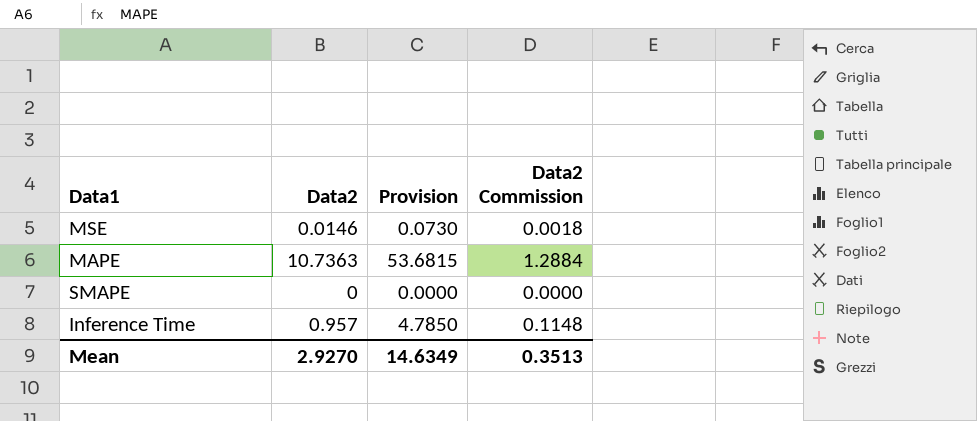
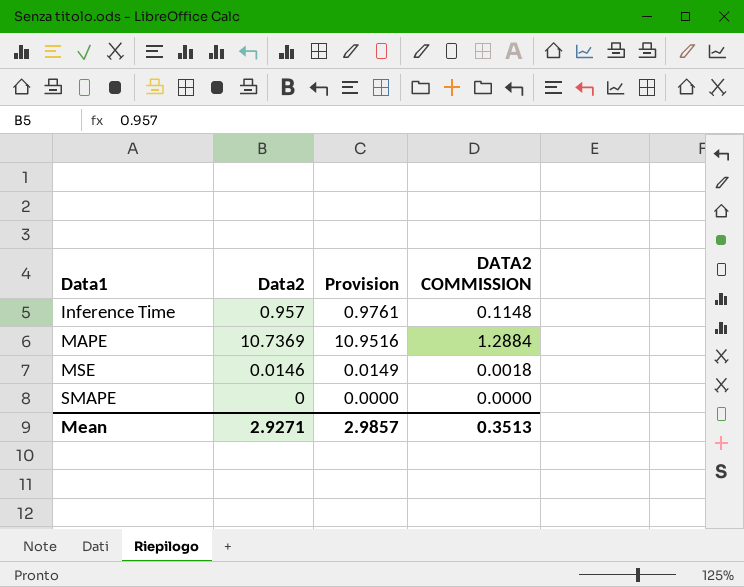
row order: none -> Data1 ascending
column Provision | formula: [Data2] * 5 -> [Data2] * 1.02
column name: Data2 Commission -> DATA2 COMMISSION
MAPE | Data2: 10.7363 -> 10.7369
Mean | Data2: 2.9270 -> 2.9271
Mean | Provision: 14.6349 -> 2.9857

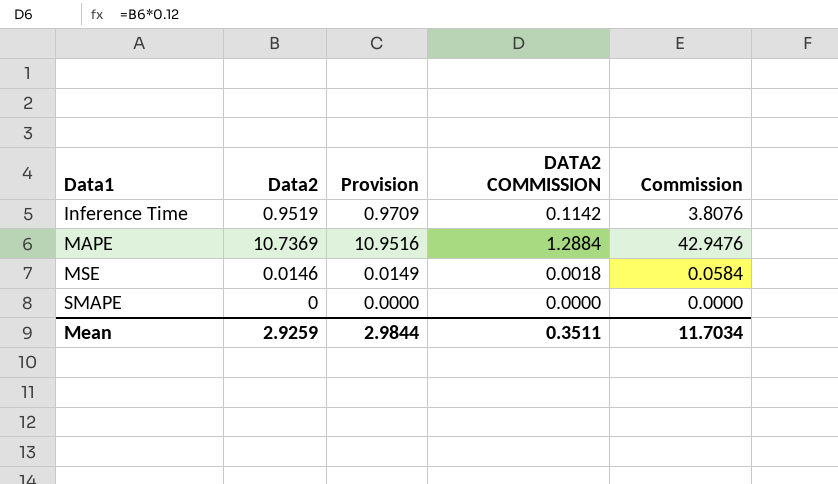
column Commission | formula: none -> [Data2] * 4
Inference Time | Data2: 0.957 -> 0.9519
Inference Time | Provision: 0.9761 -> 0.9709
Inference Time | DATA2 COMMISSION: 0.1148 -> 0.1142
Mean | Data2: 2.9271 -> 2.9259
Mean | Provision: 2.9857 -> 2.9844
Mean | DATA2 COMMISSION: 0.3513 -> 0.3511

